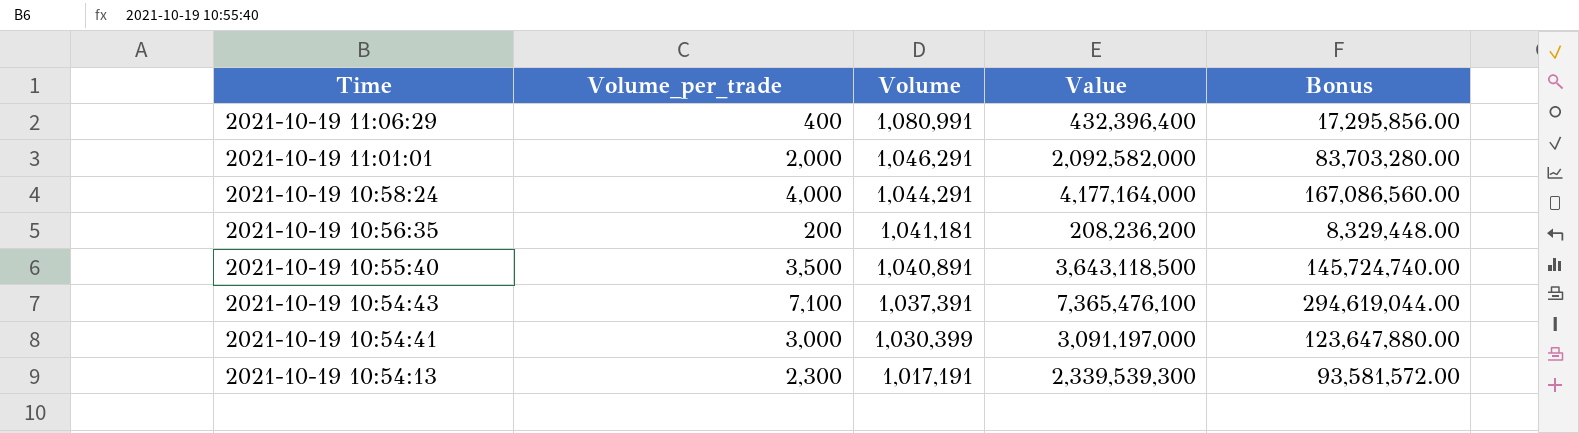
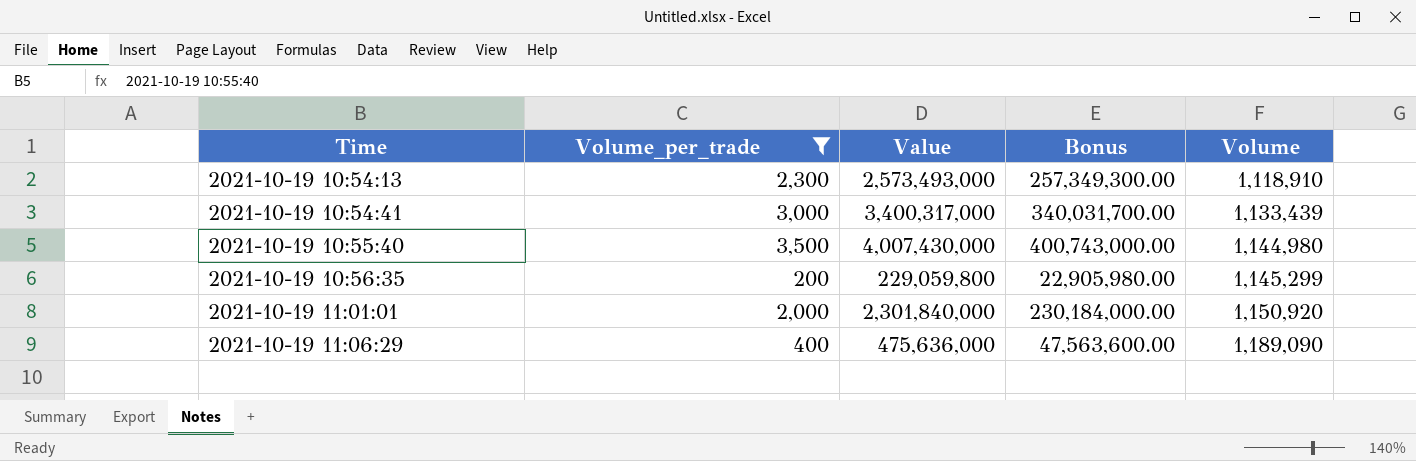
filter: none -> Volume_per_trade <= 3,500
row order: Time descending -> Time ascending
column Bonus | formula: [Value] * 0.04 -> [Value] * 0.1
column Volume | position: 3 -> 5
2021-10-19 10:54:13 | Value: 2,339,539,300 -> 2,573,493,000
2021-10-19 10:54:13 | Volume: 1,017,191 -> 1,118,910
2021-10-19 10:54:41 | Value: 3,091,197,000 -> 3,400,317,000
2021-10-19 10:54:41 | Volume: 1,030,399 -> 1,133,439
2021-10-19 10:55:40 | Value: 3,643,118,500 -> 4,007,430,000
2021-10-19 10:55:40 | Volume: 1,040,891 -> 1,144,980
2021-10-19 10:56:35 | Value: 208,236,200 -> 229,059,800
2021-10-19 10:56:35 | Volume: 1,041,181 -> 1,145,299
2021-10-19 11:01:01 | Value: 2,092,582,000 -> 2,301,840,000
2021-10-19 11:01:01 | Volume: 1,046,291 -> 1,150,920
2021-10-19 11:06:29 | Value: 432,396,400 -> 475,636,000
2021-10-19 11:06:29 | Volume: 1,080,991 -> 1,189,090

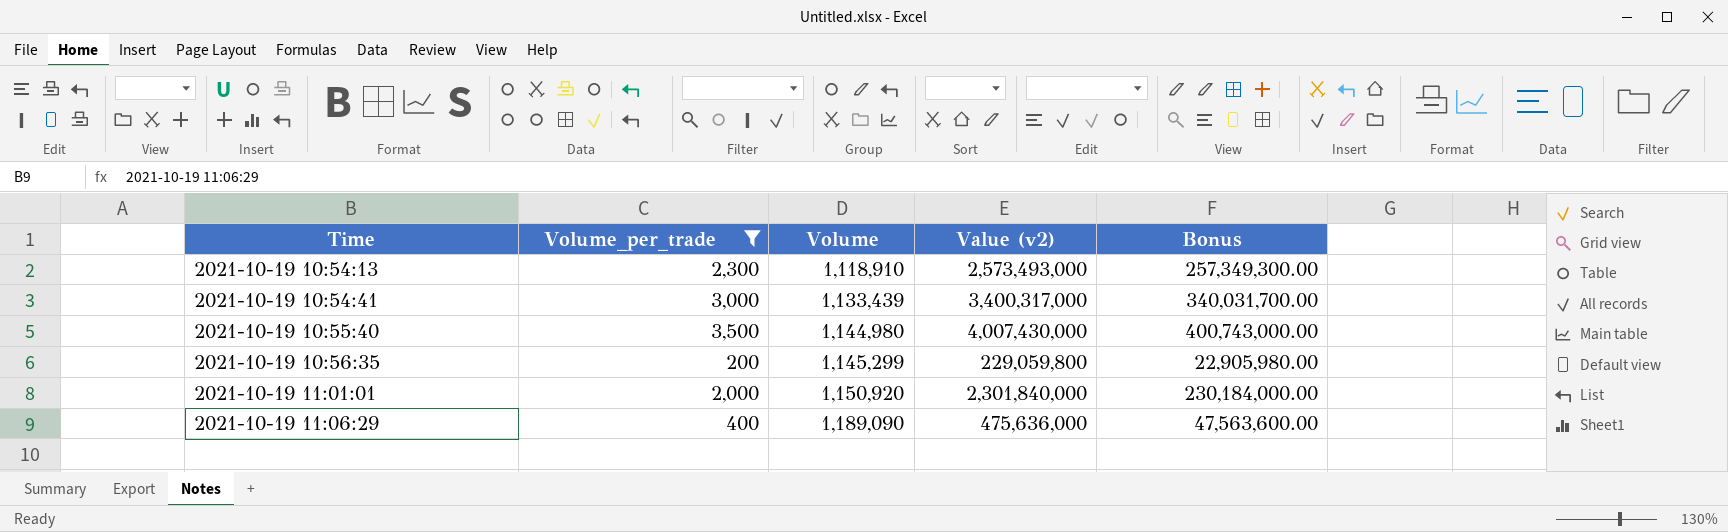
column Volume | position: 5 -> 3
column name: Value -> Value (v2)

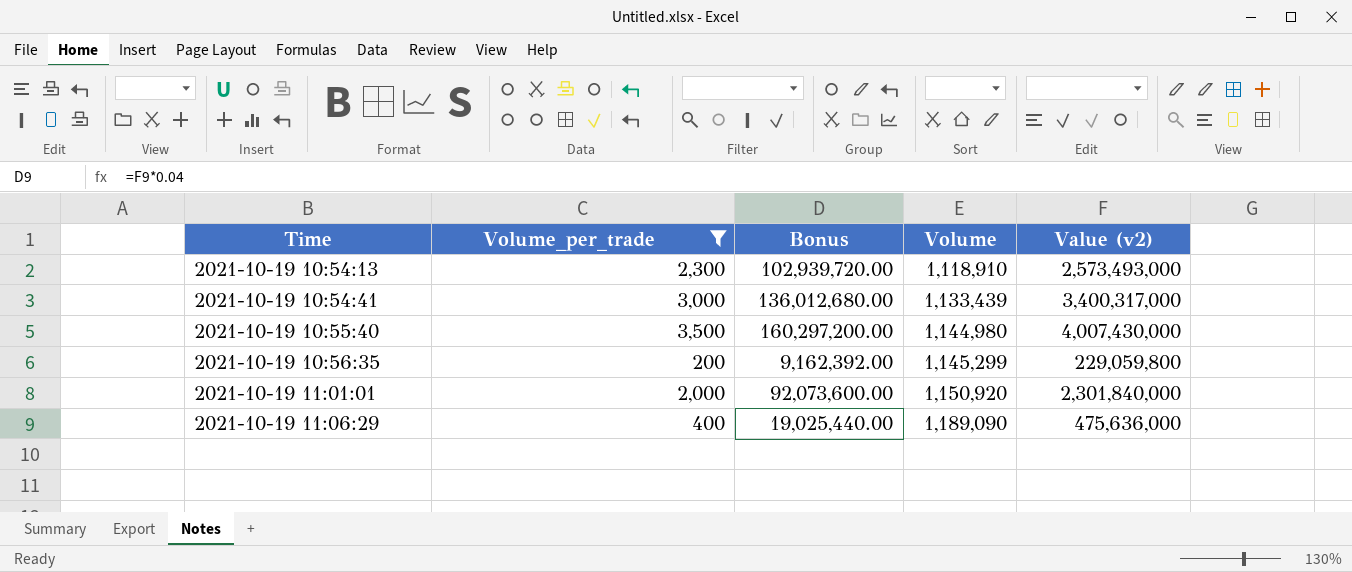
column Bonus | formula: [Value (v2)] * 0.1 -> [Value (v2)] * 0.04
column Bonus | position: 5 -> 3

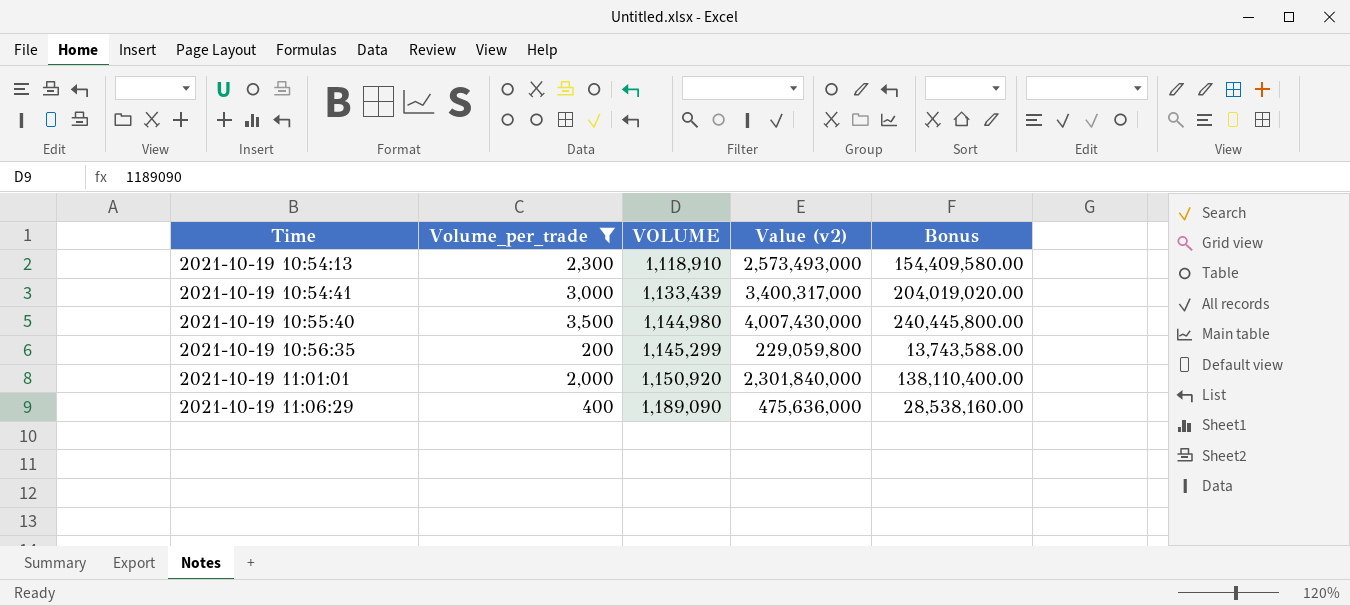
column name: Volume -> VOLUME
column Bonus | formula: [Value (v2)] * 0.04 -> [Value (v2)] * 0.06
column Bonus | position: 3 -> 5

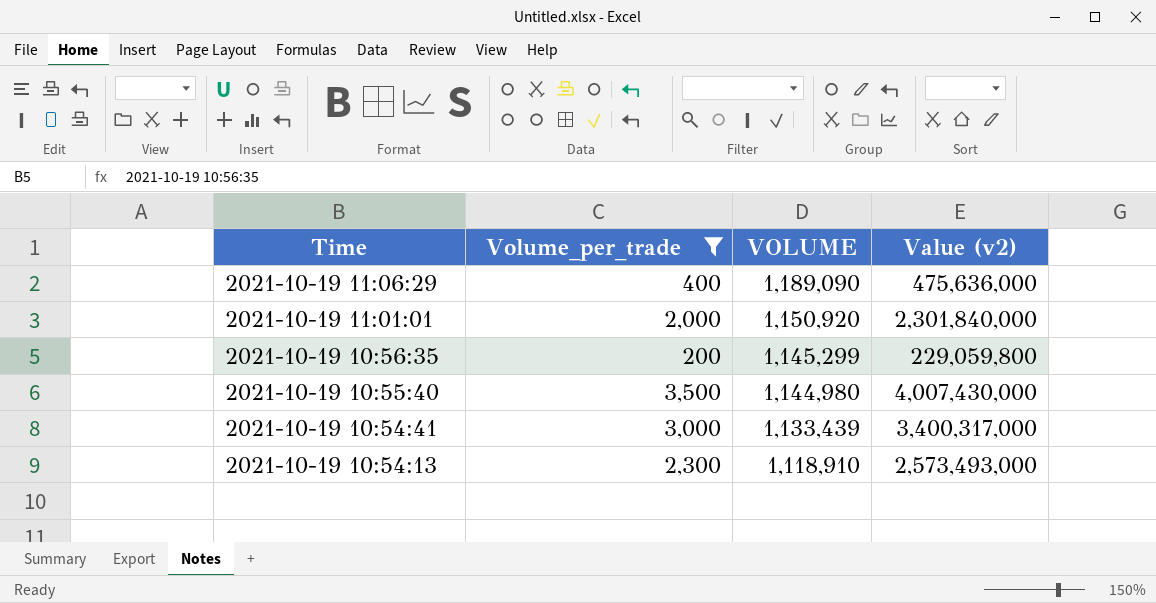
row order: Time ascending -> Time descending
column Bonus | formula: [Value (v2)] * 0.06 -> none

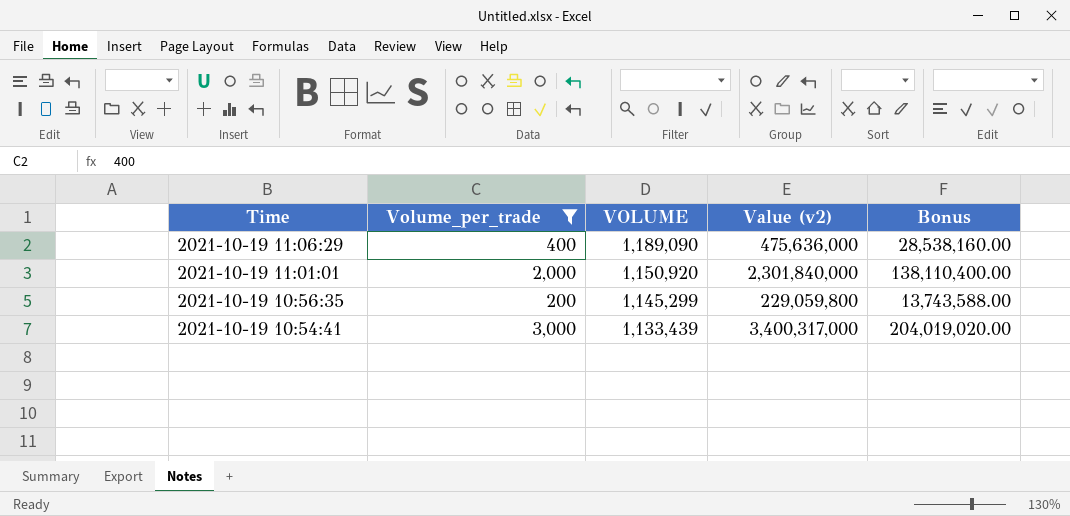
column Bonus | formula: none -> [Value (v2)] * 0.06
row 2021-10-19 10:55:40: 3,500 | 1,144,980 | 4,007,430,000 -> none
row 2021-10-19 10:54:13: 2,300 | 1,118,910 | 2,573,493,000 -> none

